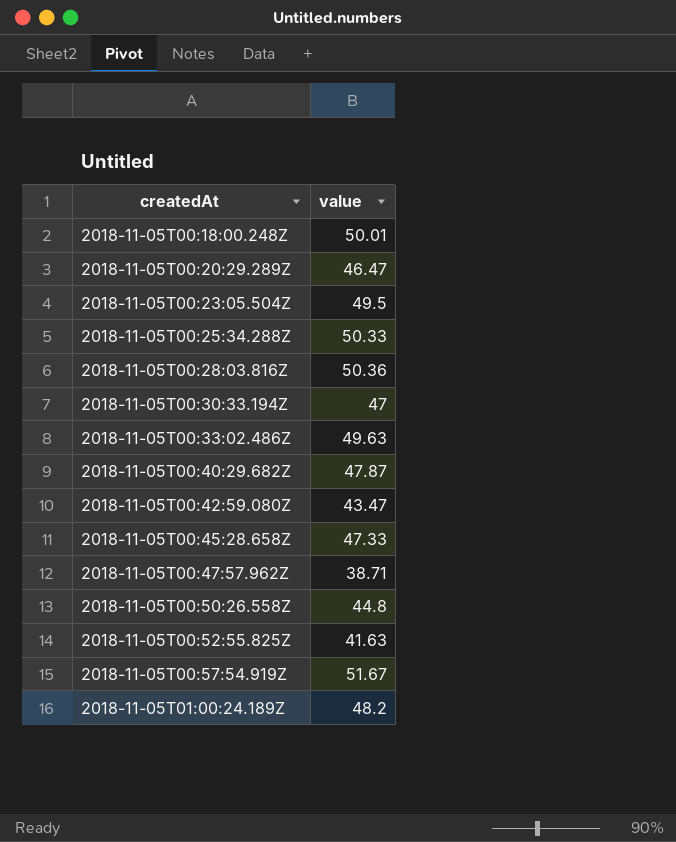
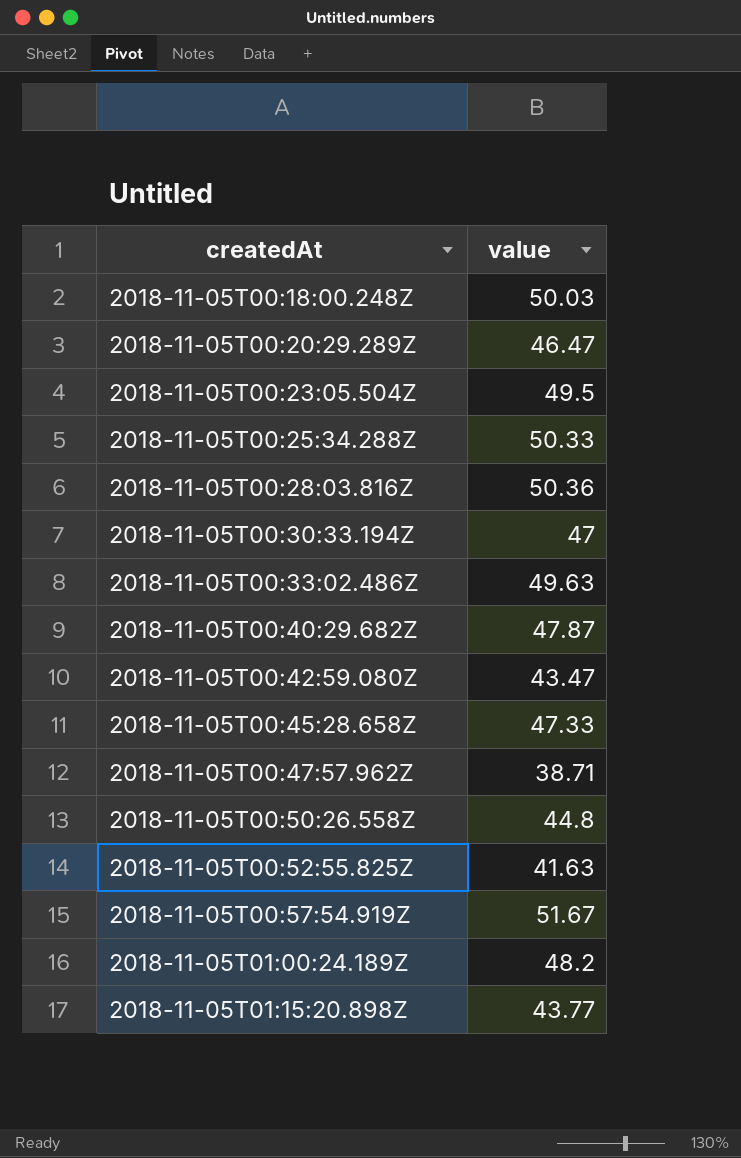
2018-11-05T00:18:00.248Z | value: 50.01 -> 50.03
row 2018-11-05T01:15:20.898Z: none -> 43.77

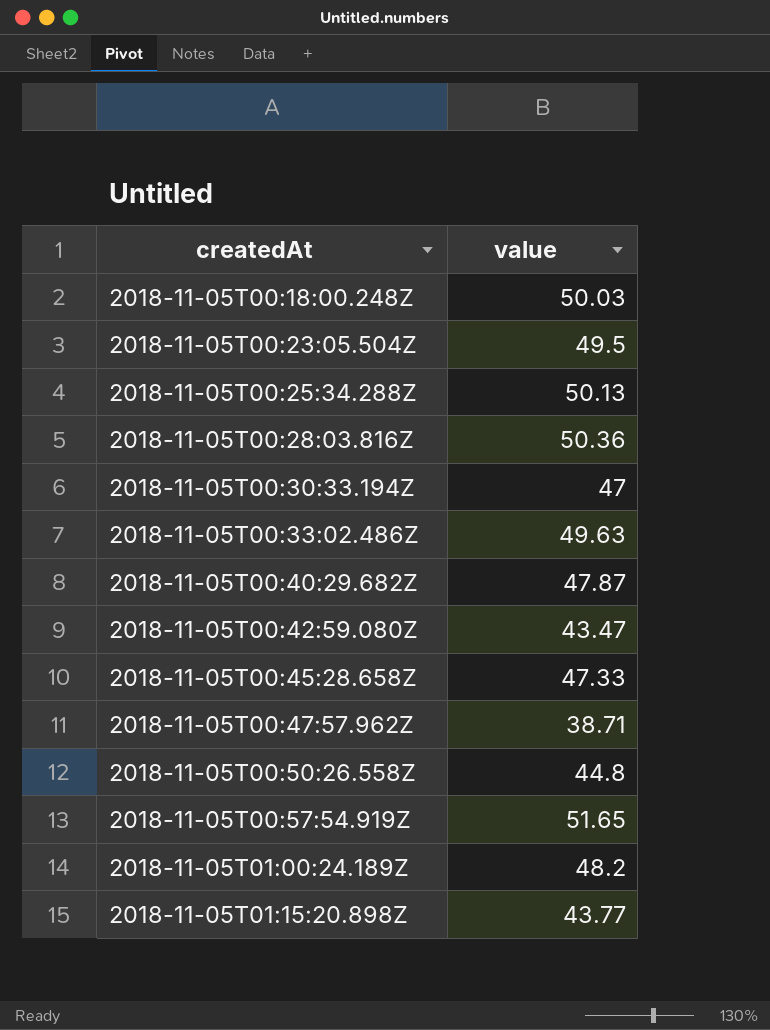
row 2018-11-05T00:20:29.289Z: 46.47 -> none
row 2018-11-05T00:52:55.825Z: 41.63 -> none
2018-11-05T00:25:34.288Z | value: 50.33 -> 50.13
2018-11-05T00:57:54.919Z | value: 51.67 -> 51.65

